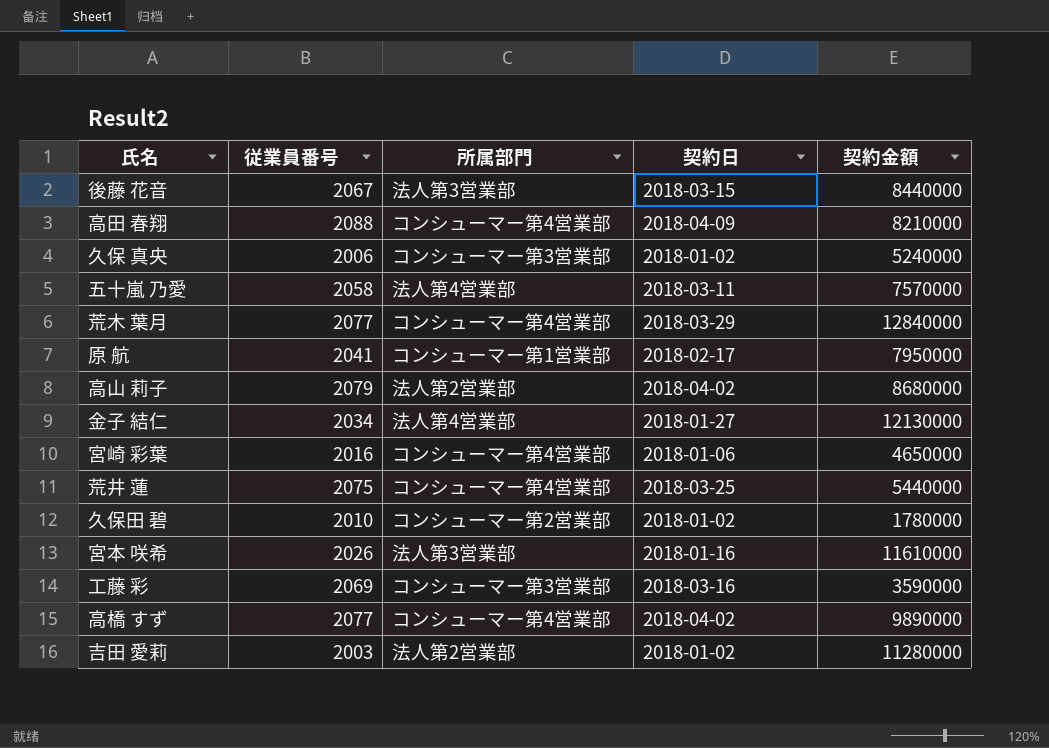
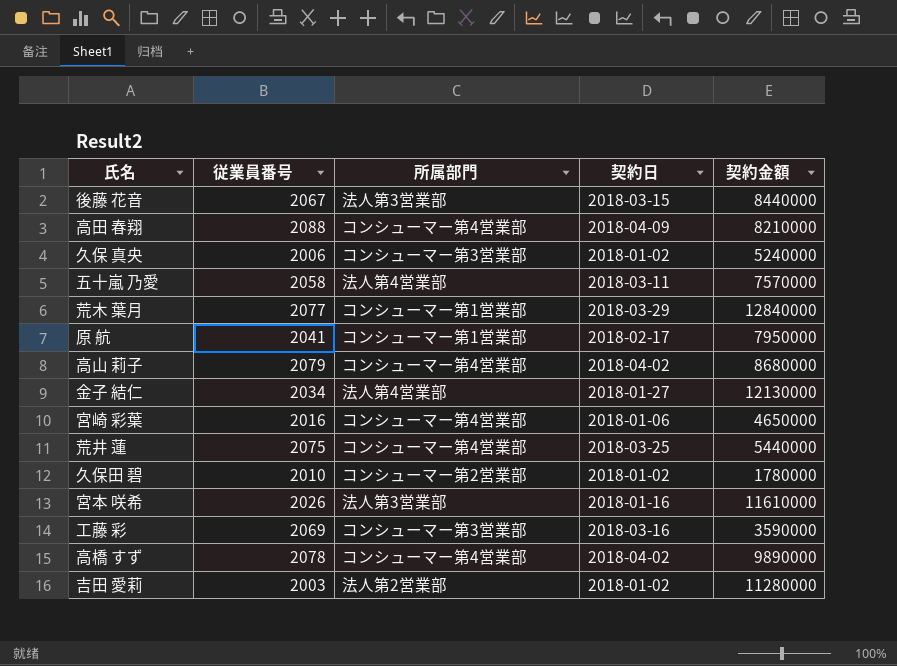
荒木 葉月 | 所属部門: コンシューマー第4営業部 -> コンシューマー第1営業部
高山 莉子 | 所属部門: 法人第2営業部 -> コンシューマー第4営業部
高橋 すず | 従業員番号: 2077 -> 2078

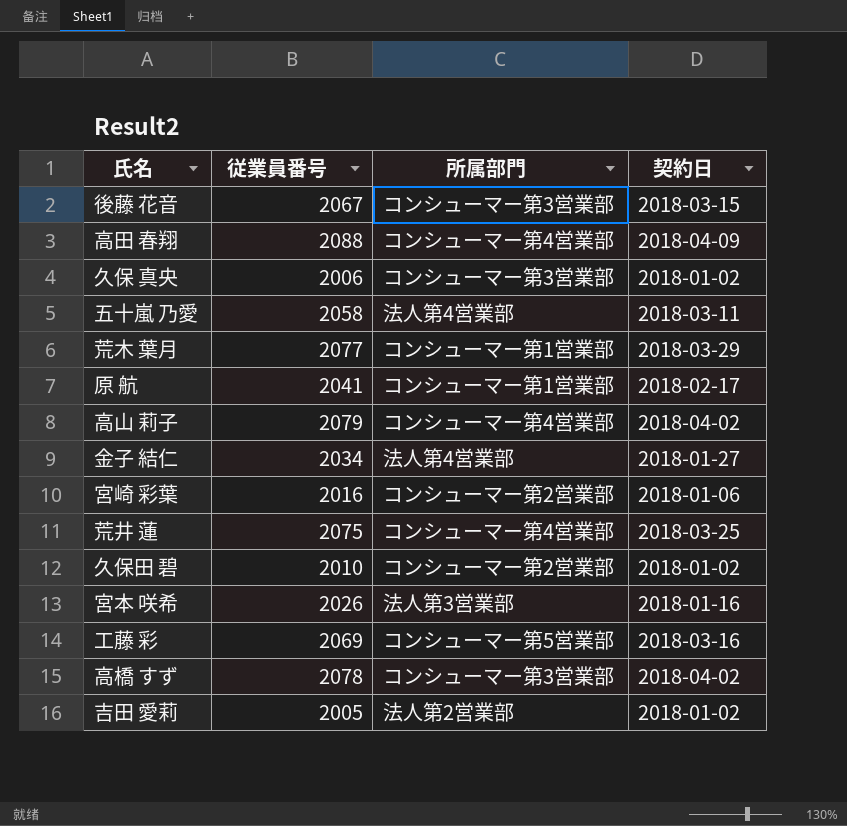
column 契約金額 | position: 5 -> none
後藤 花音 | 所属部門: 法人第3営業部 -> コンシューマー第3営業部
宮崎 彩葉 | 所属部門: コンシューマー第4営業部 -> コンシューマー第2営業部
工藤 彩 | 所属部門: コンシューマー第3営業部 -> コンシューマー第5営業部
高橋 すず | 所属部門: コンシューマー第4営業部 -> コンシューマー第3営業部
吉田 愛莉 | 従業員番号: 2003 -> 2005

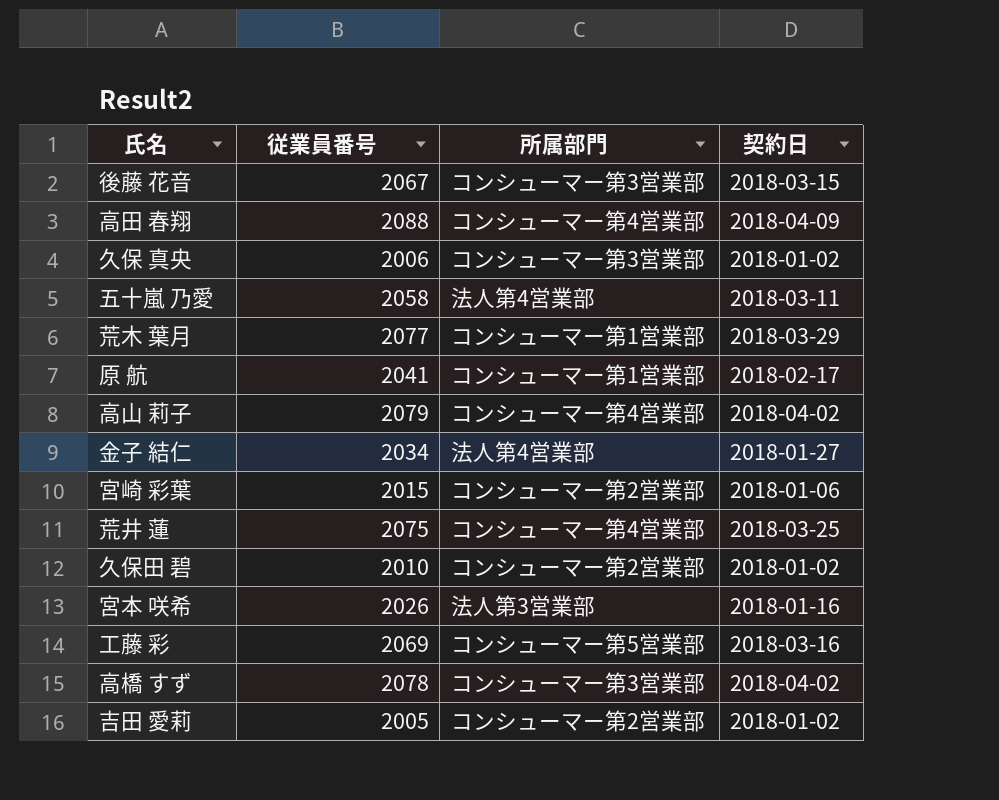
宮崎 彩葉 | 従業員番号: 2016 -> 2015
吉田 愛莉 | 所属部門: 法人第2営業部 -> コンシューマー第2営業部

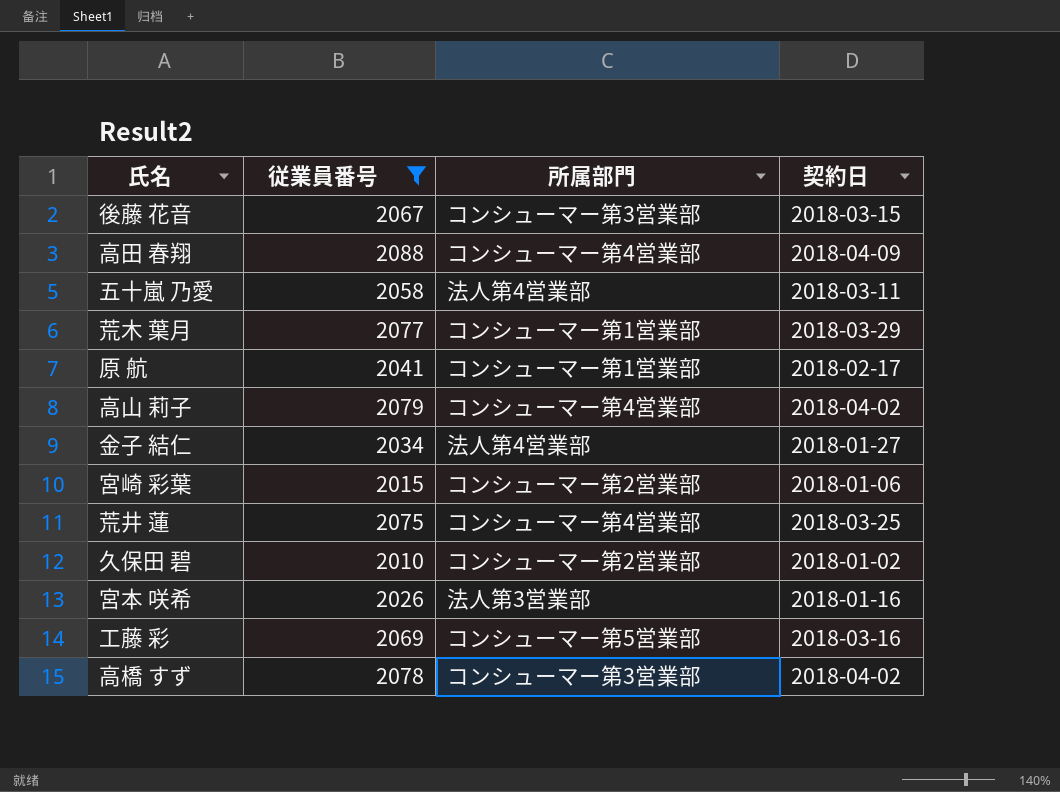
filter: none -> 従業員番号 >= 2010

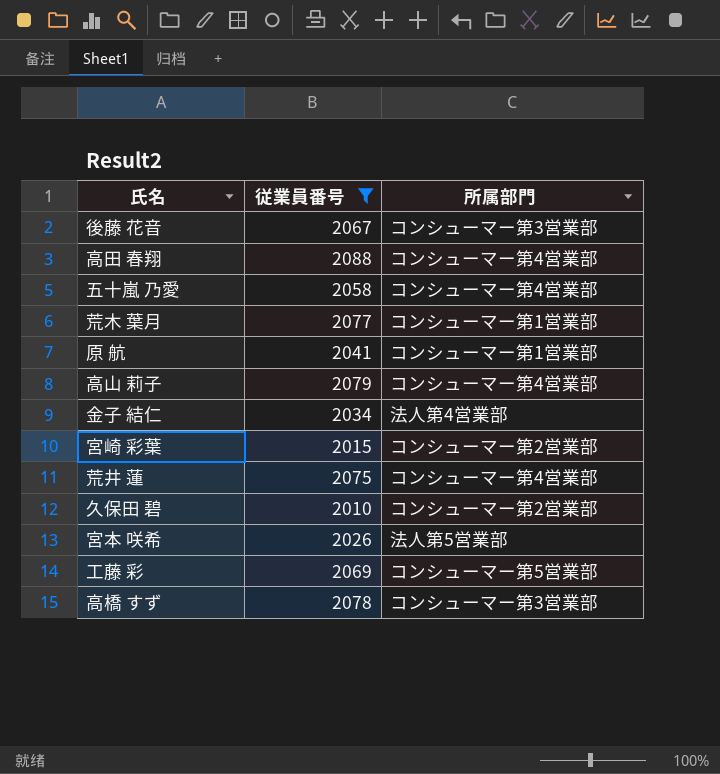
column 契約日 | position: 4 -> none
五十嵐 乃愛 | 所属部門: 法人第4営業部 -> コンシューマー第4営業部
宮本 咲希 | 所属部門: 法人第3営業部 -> 法人第5営業部

